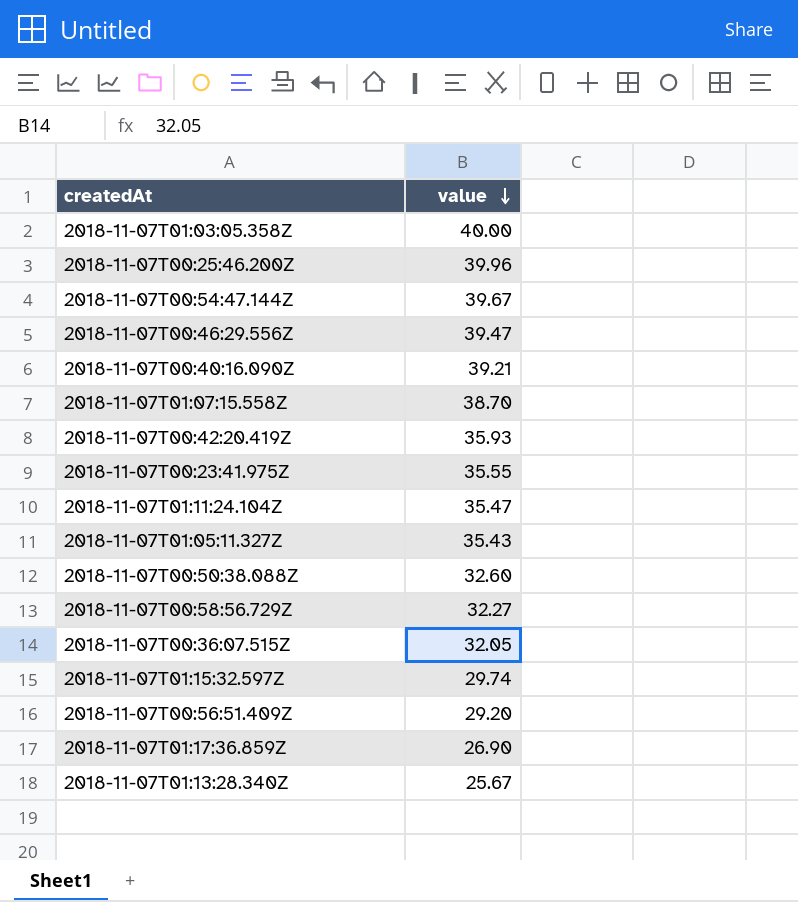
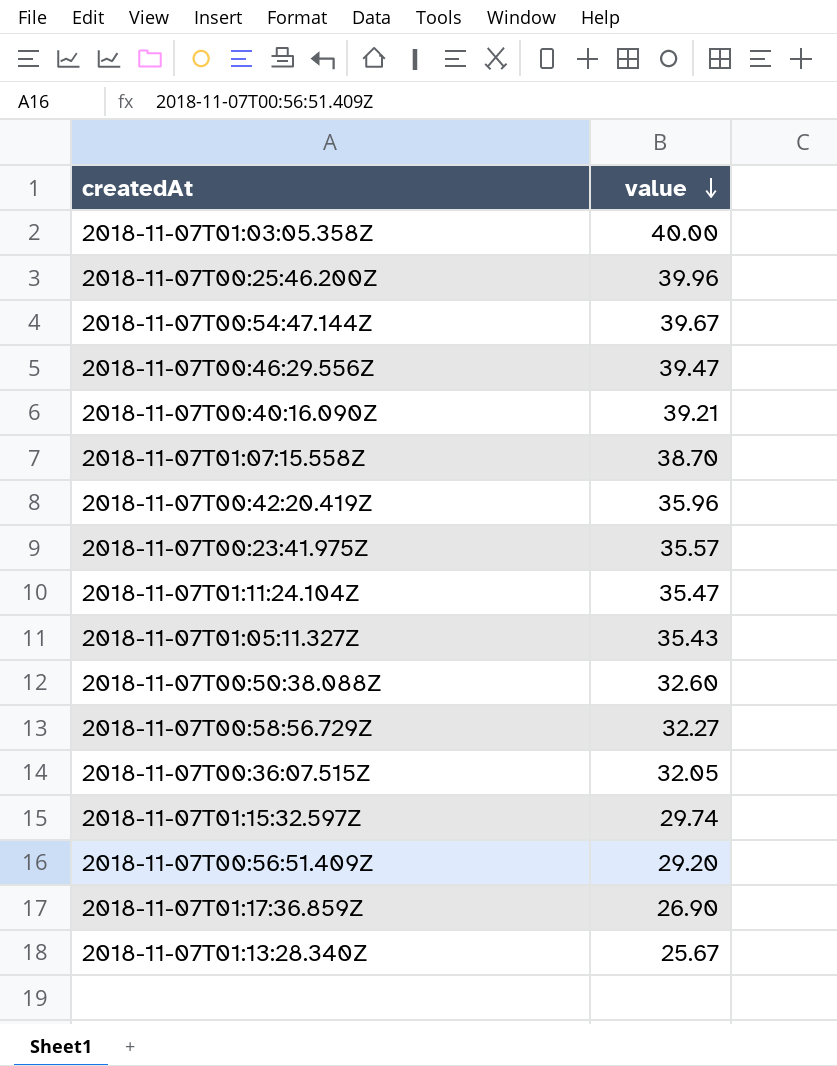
2018-11-07T00:42:20.419Z | value: 35.93 -> 35.96
2018-11-07T00:23:41.975Z | value: 35.55 -> 35.57

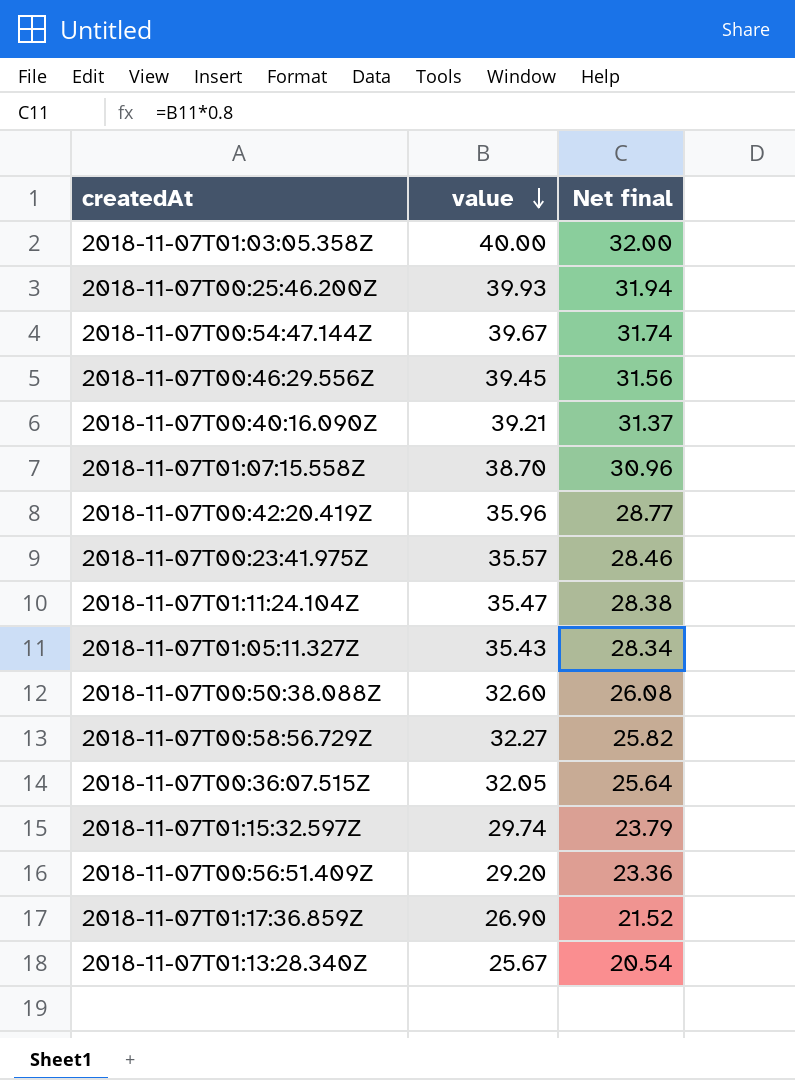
column Net final | formula: none -> [value] * 0.8
2018-11-07T00:25:46.200Z | value: 39.96 -> 39.93
2018-11-07T00:46:29.556Z | value: 39.47 -> 39.45

